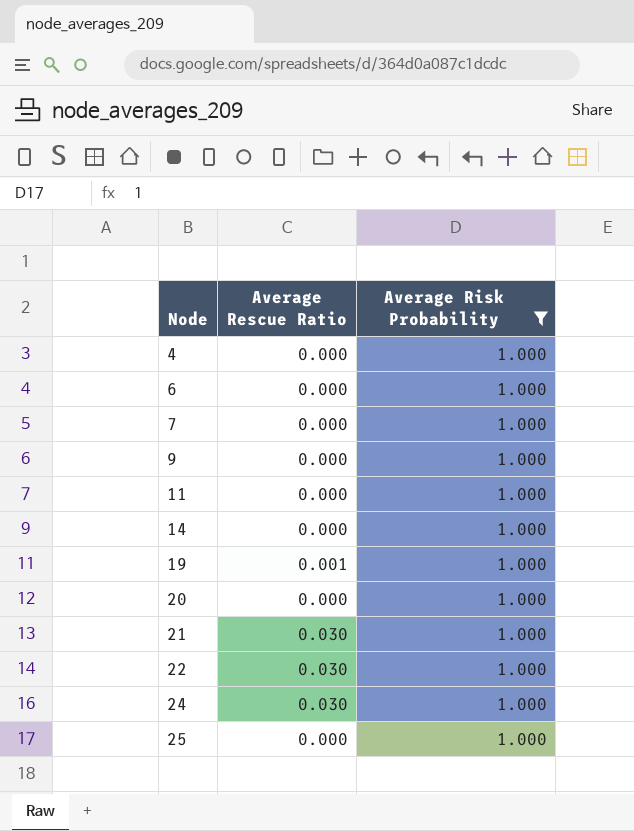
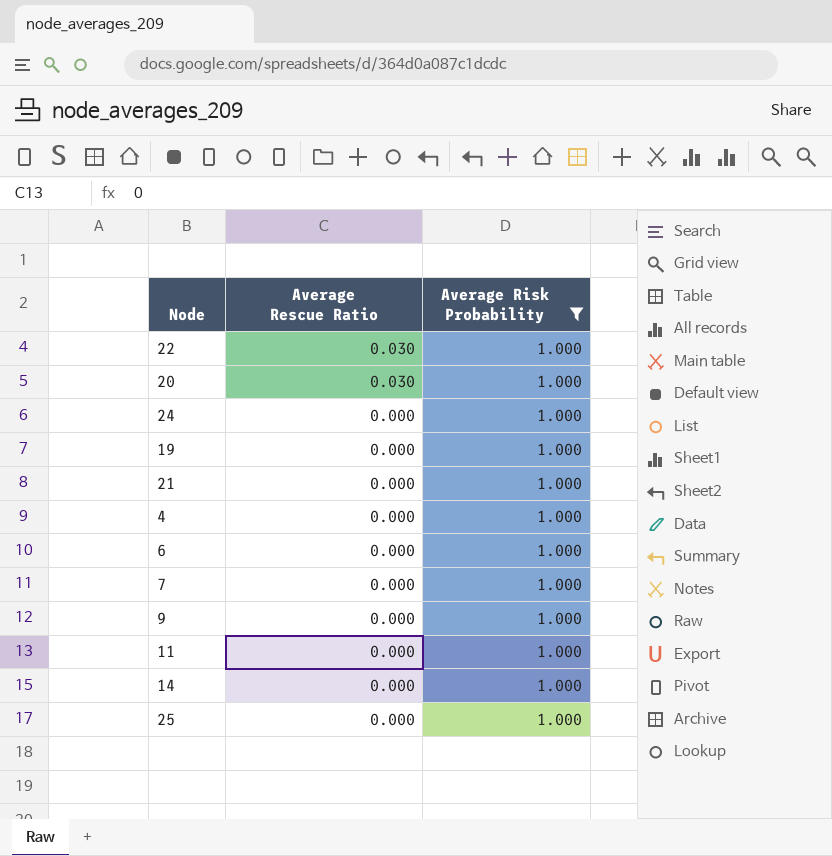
row order: Node ascending -> Average Rescue Ratio descending
20 | Average Rescue Ratio: 0.000 -> 0.030
24 | Average Rescue Ratio: 0.030 -> 0.000
19 | Average Rescue Ratio: 0.001 -> 0.000
21 | Average Rescue Ratio: 0.030 -> 0.000

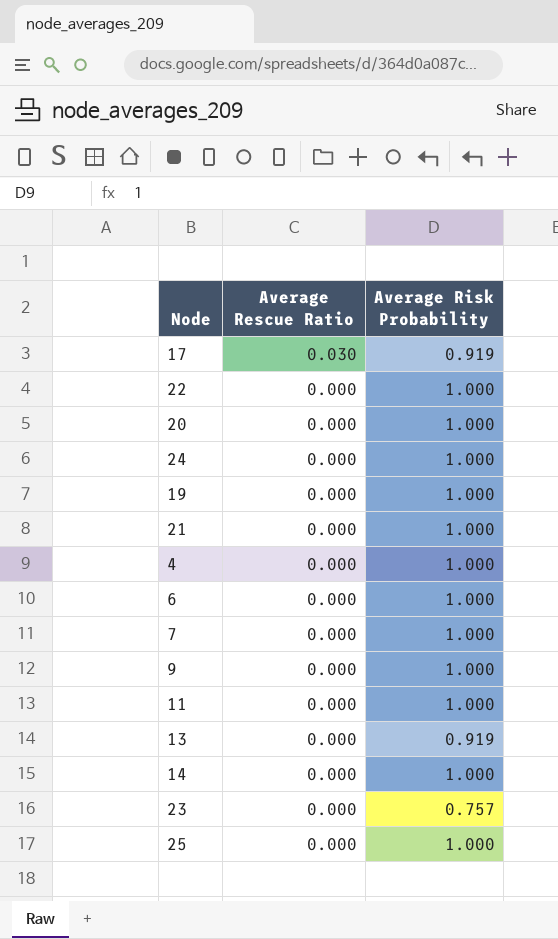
filter: Average Risk Probability = 1.000 -> none
22 | Average Rescue Ratio: 0.030 -> 0.000
20 | Average Rescue Ratio: 0.030 -> 0.000

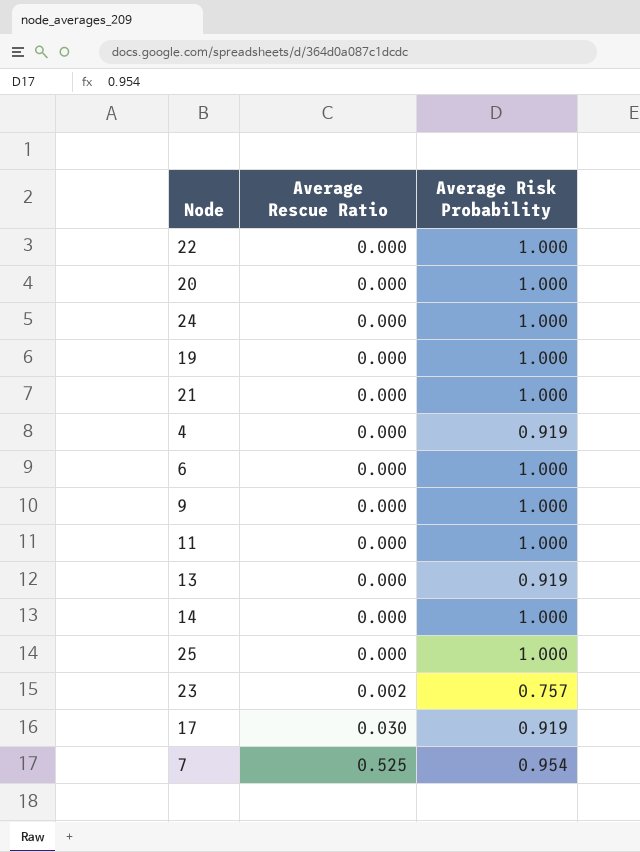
row order: Average Rescue Ratio descending -> Average Rescue Ratio ascending
4 | Average Risk Probability: 1.000 -> 0.919
23 | Average Rescue Ratio: 0.000 -> 0.002
7 | Average Rescue Ratio: 0.000 -> 0.525
7 | Average Risk Probability: 1.000 -> 0.954

